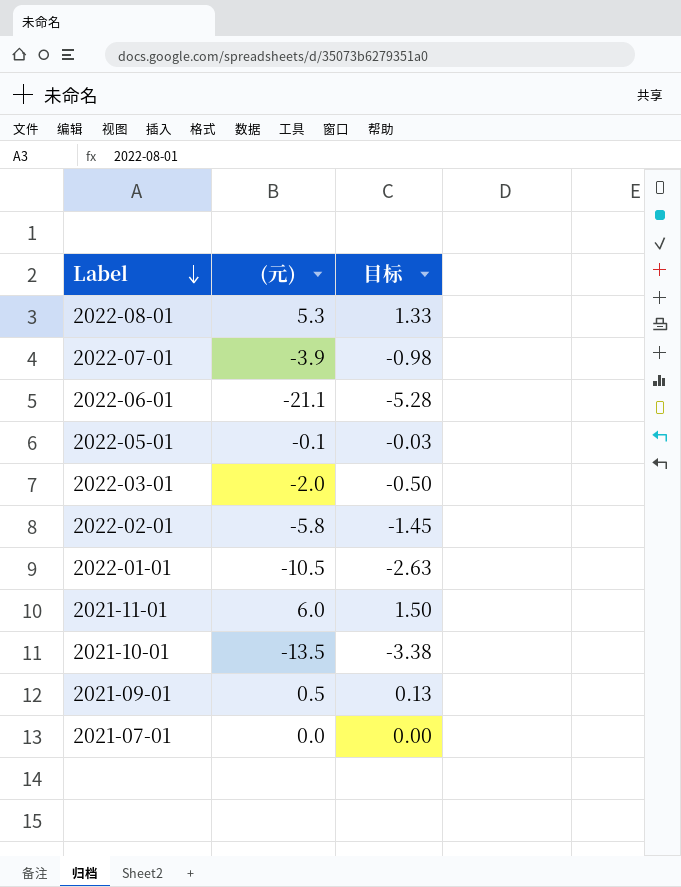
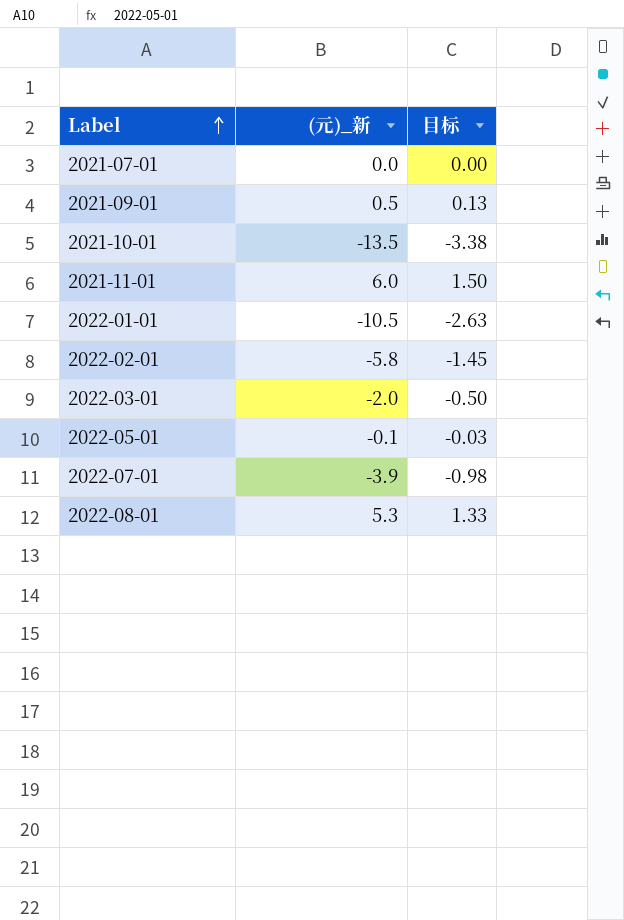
row order: Label descending -> Label ascending
column name: (元) -> (元)_新
row 2022-06-01: -21.1 | -5.28 -> none

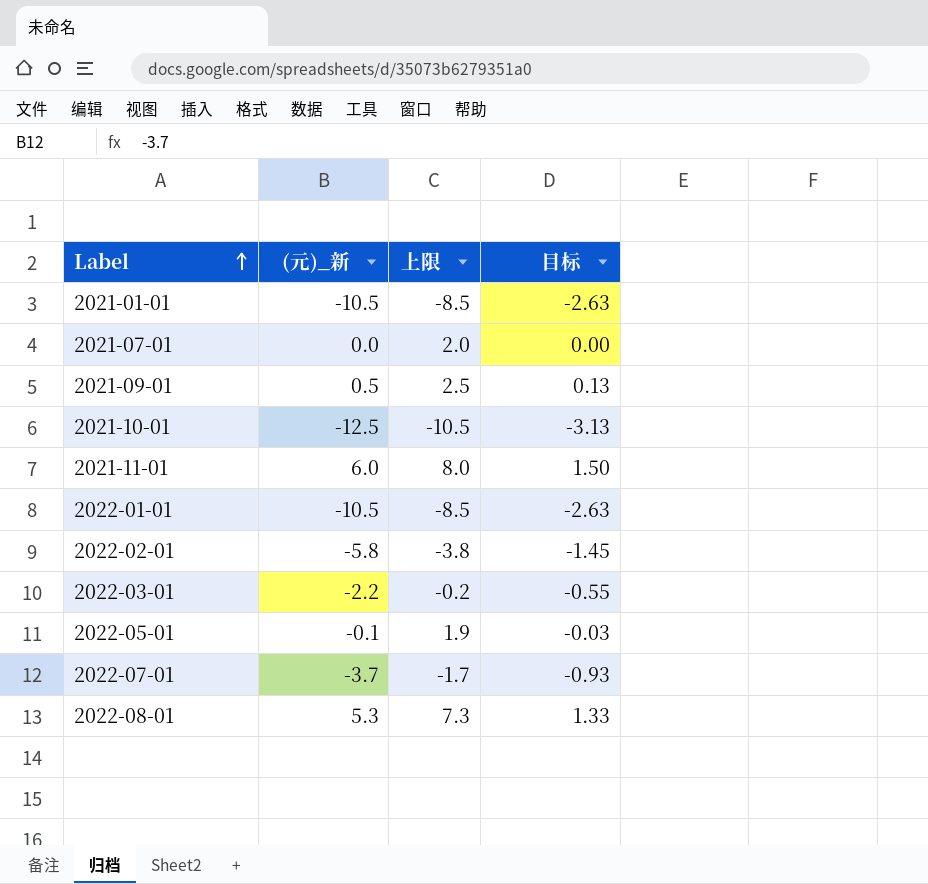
column 上限 | formula: none -> [(元)_新] + 2
row 2021-01-01: none -> -10.5 | -8.5 | -2.63
2021-10-01 | (元)_新: -13.5 -> -12.5
2021-10-01 | 目标: -3.38 -> -3.13
2022-03-01 | (元)_新: -2.0 -> -2.2
2022-03-01 | 目标: -0.50 -> -0.55
2022-07-01 | (元)_新: -3.9 -> -3.7
2022-07-01 | 目标: -0.98 -> -0.93

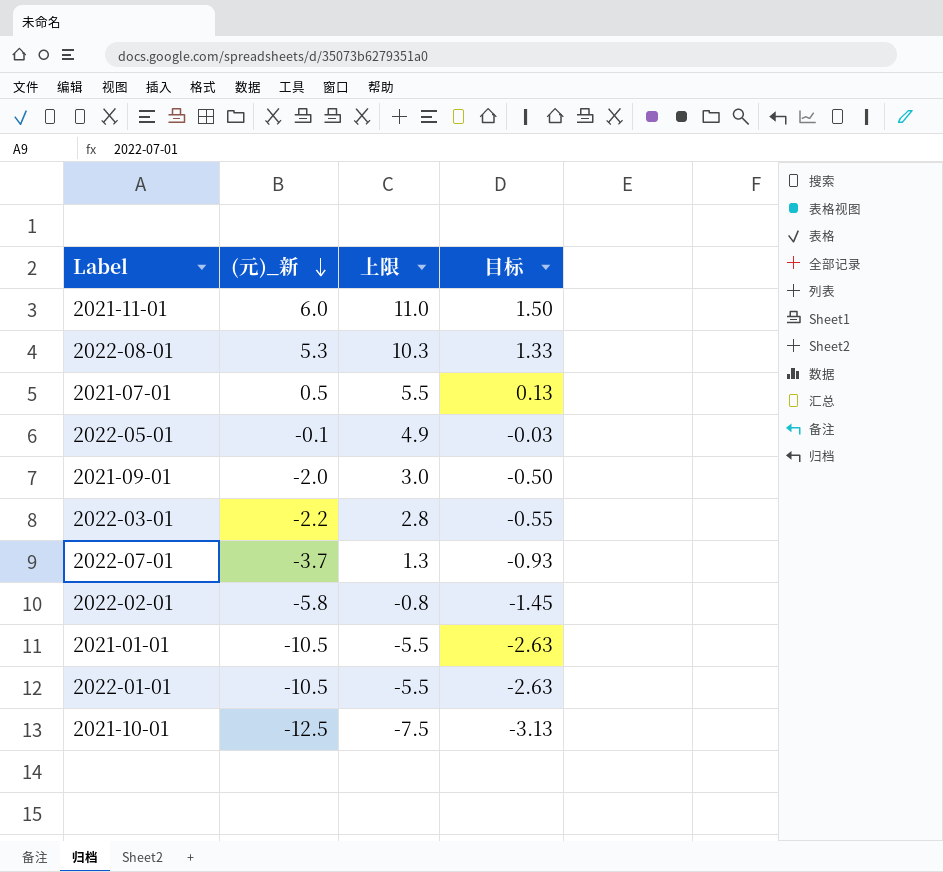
row order: Label ascending -> (元)_新 descending
column 上限 | formula: [(元)_新] + 2 -> [(元)_新] + 5
2021-07-01 | (元)_新: 0.0 -> 0.5
2021-07-01 | 目标: 0.00 -> 0.13
2021-09-01 | (元)_新: 0.5 -> -2.0
2021-09-01 | 目标: 0.13 -> -0.50

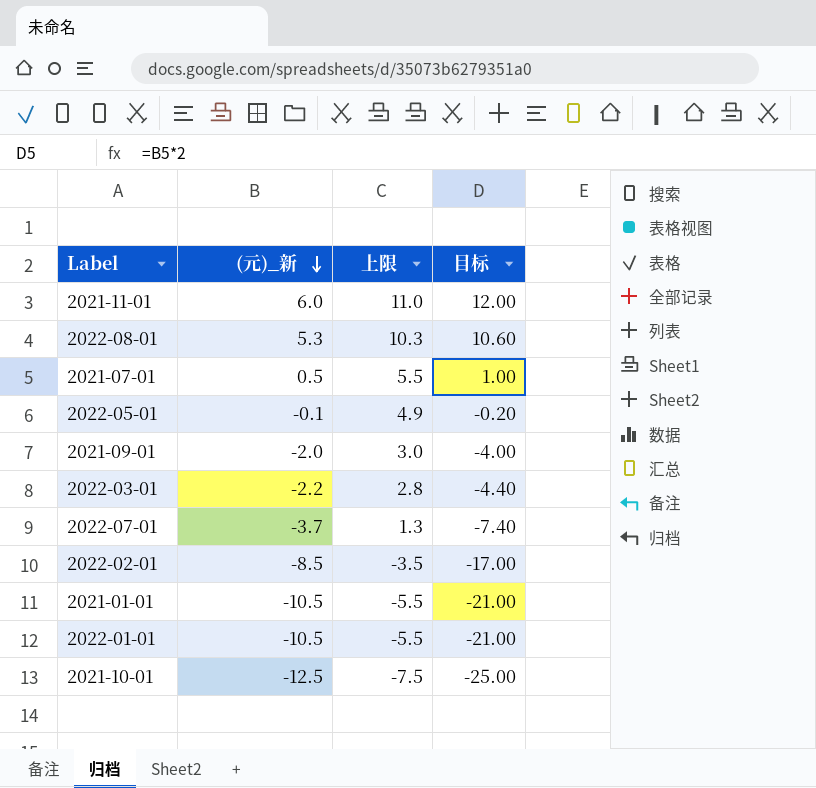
column 目标 | formula: [(元)_新] * 0.25 -> [(元)_新] * 2
2022-02-01 | (元)_新: -5.8 -> -8.5
2022-02-01 | 上限: -0.8 -> -3.5

